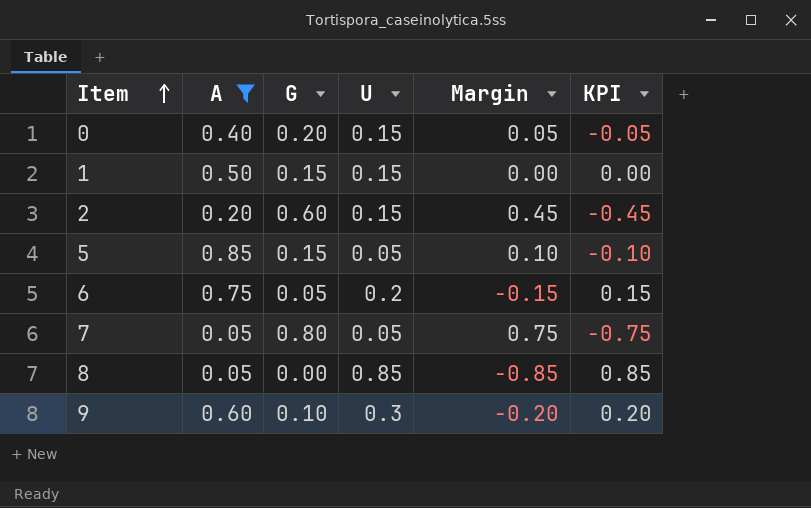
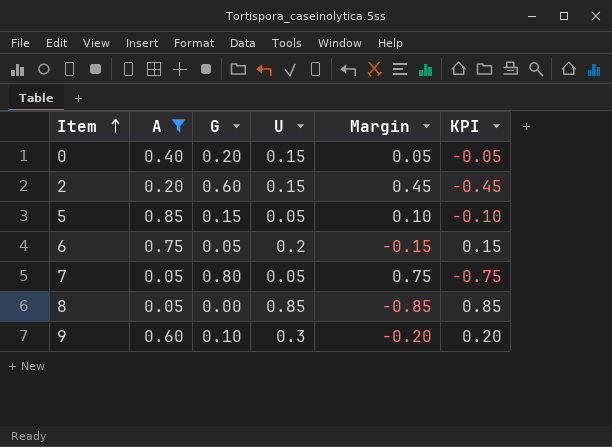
row 1: 0.50 | 0.15 | 0.15 | 0.00 | 0.00 -> none

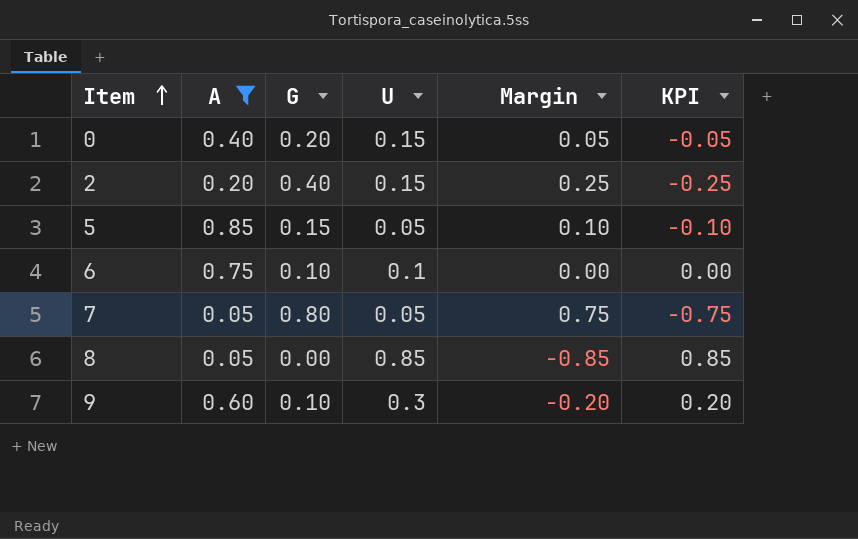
2 | G: 0.60 -> 0.40
2 | Margin: 0.45 -> 0.25
2 | KPI: -0.45 -> -0.25
6 | G: 0.05 -> 0.10
6 | U: 0.2 -> 0.1
6 | Margin: -0.15 -> 0.00
6 | KPI: 0.15 -> 0.00

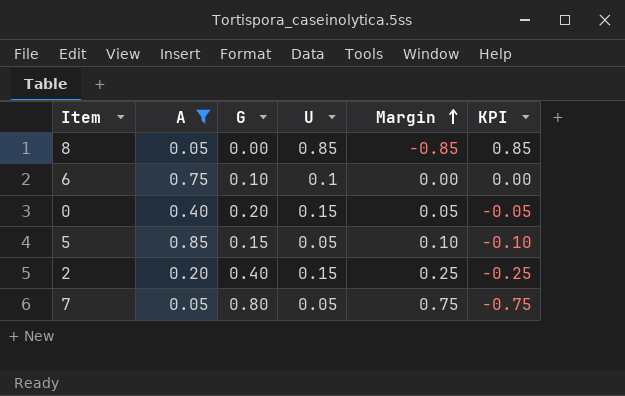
row order: Item ascending -> Margin ascending
row 9: 0.60 | 0.10 | 0.3 | -0.20 | 0.20 -> none

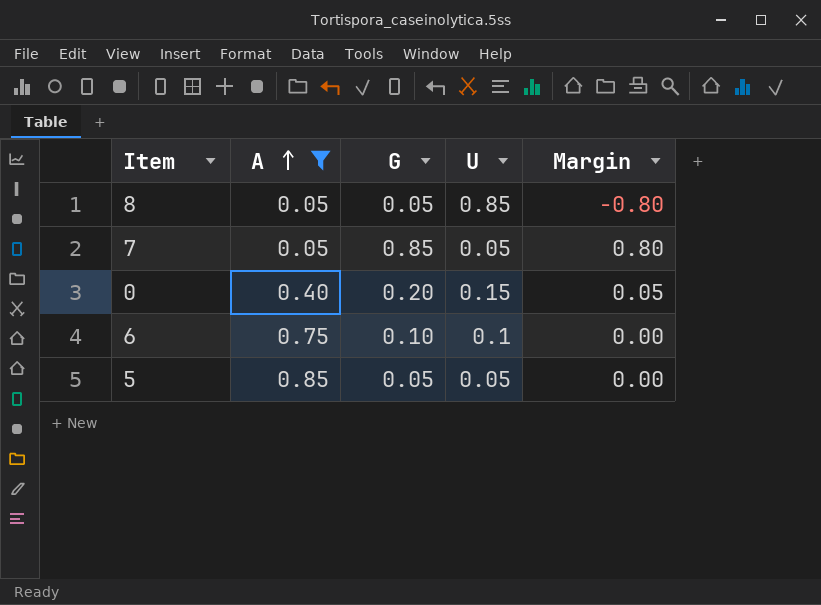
row order: Margin ascending -> A ascending
column KPI | formula: [U] - [G] -> none
row 2: 0.20 | 0.40 | 0.15 | 0.25 | -0.25 -> none
8 | G: 0.00 -> 0.05
8 | Margin: -0.85 -> -0.80
7 | G: 0.80 -> 0.85
7 | Margin: 0.75 -> 0.80
5 | G: 0.15 -> 0.05
5 | Margin: 0.10 -> 0.00

